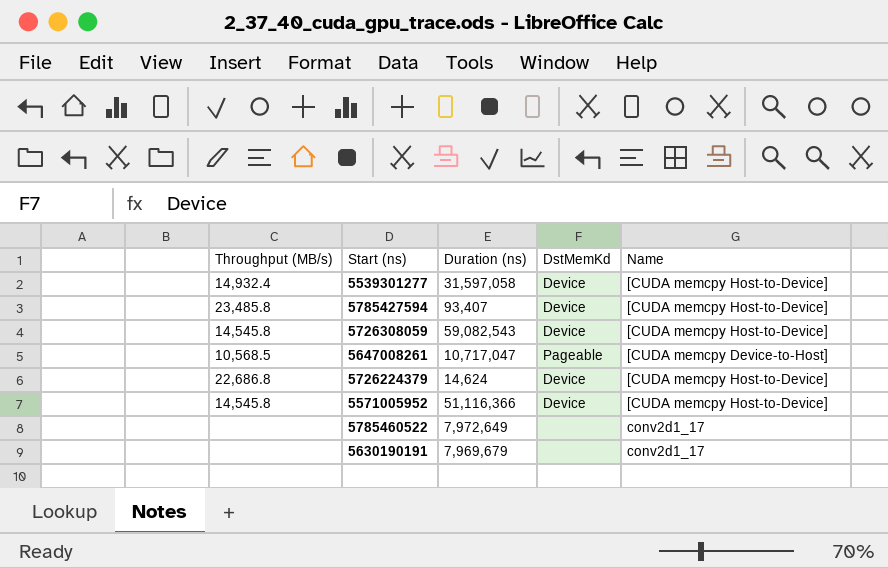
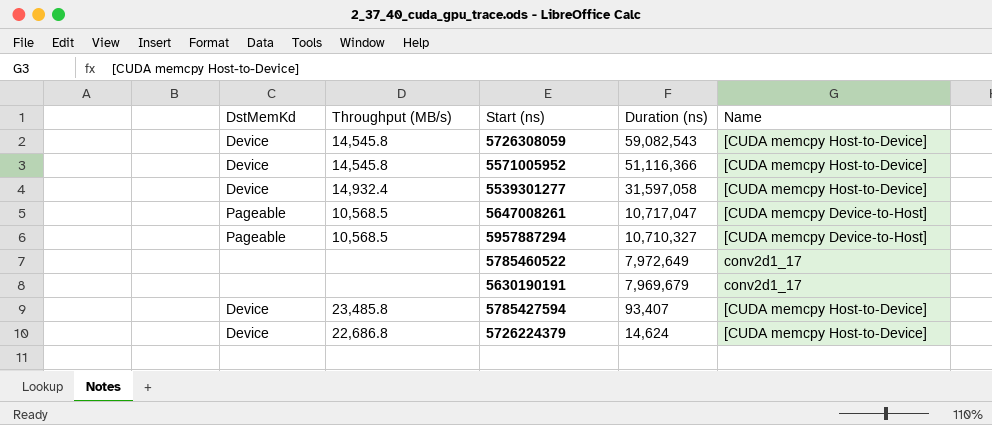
row order: none -> Duration (ns) descending
column DstMemKd | position: 4 -> 1
row 5957887294: none -> Pageable | 10,568.5 | 10,710,327 | [CUDA memcpy Device-to-Host]

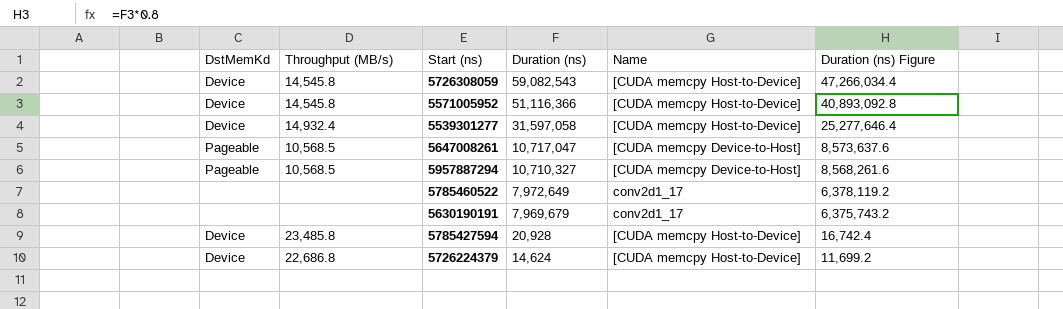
column Duration (ns) Figure | formula: none -> [Duration (ns)] * 0.8
5785427594 | Duration (ns): 93,407 -> 20,928

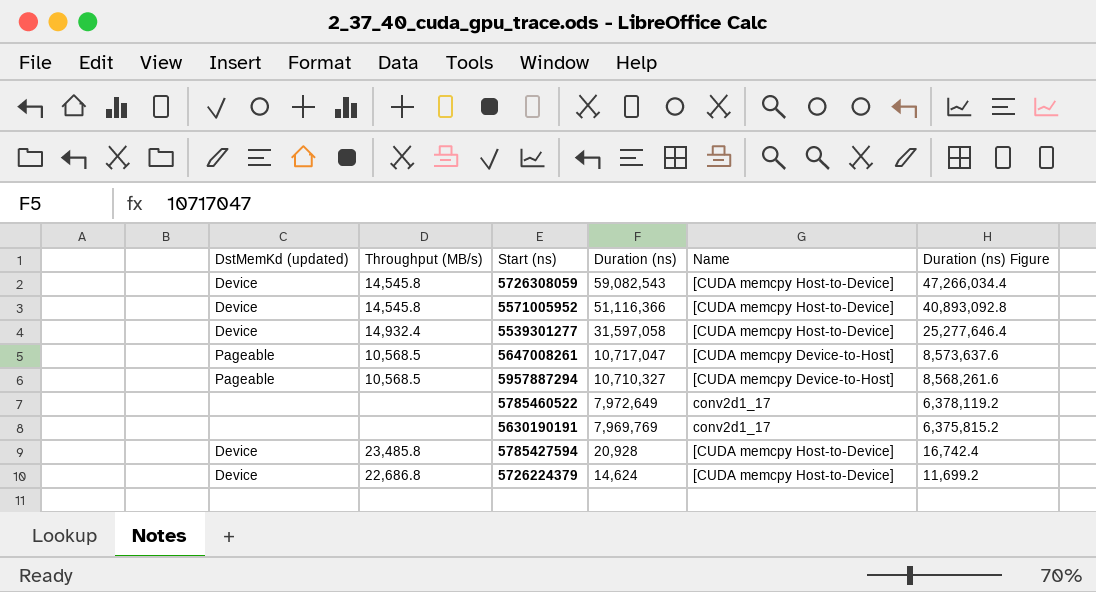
column name: DstMemKd -> DstMemKd (updated)
5630190191 | Duration (ns): 7,969,679 -> 7,969,769
5630190191 | Duration (ns) Figure: 6,375,743.2 -> 6,375,815.2

